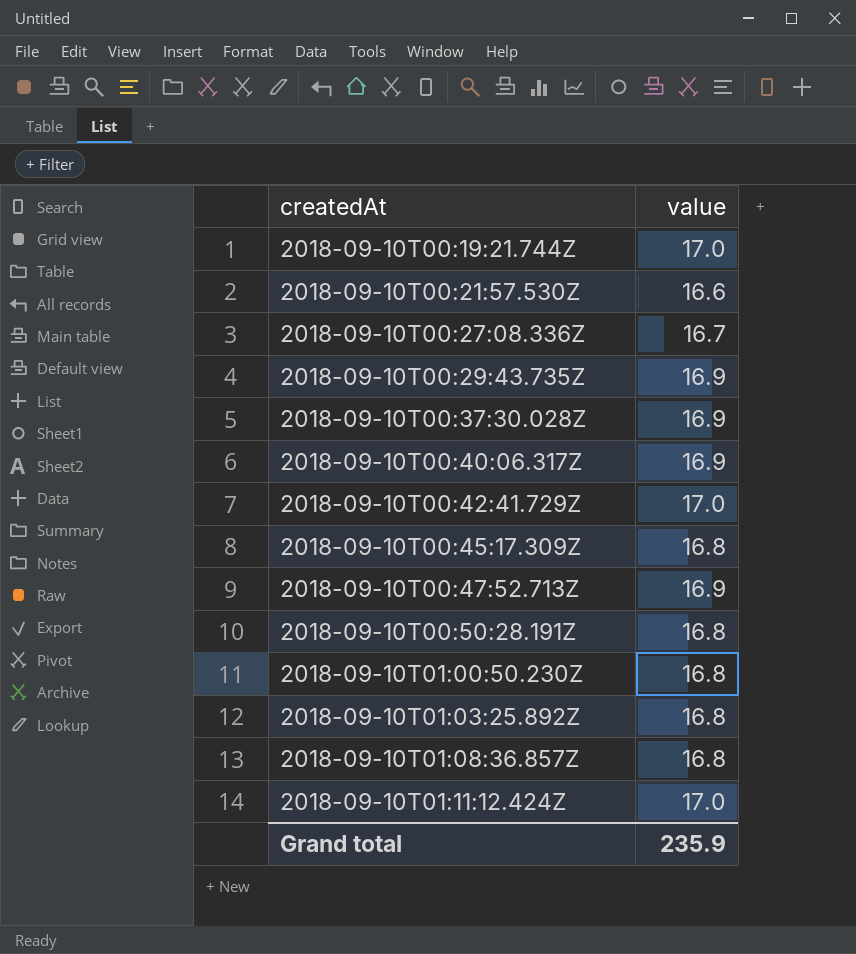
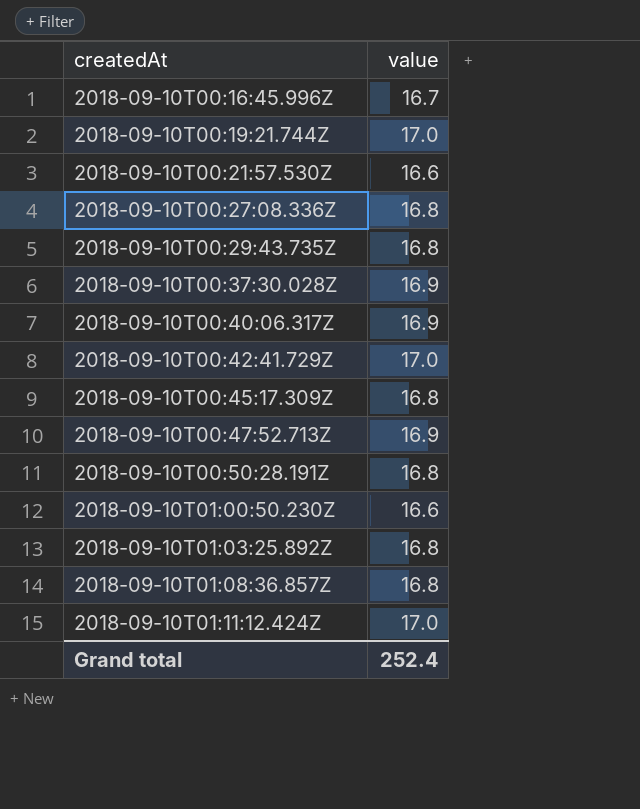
row 2018-09-10T00:16:45.996Z: none -> 16.7
2018-09-10T00:27:08.336Z | value: 16.7 -> 16.8
2018-09-10T00:29:43.735Z | value: 16.9 -> 16.8
2018-09-10T01:00:50.230Z | value: 16.8 -> 16.6
Grand total | value: 235.9 -> 252.4

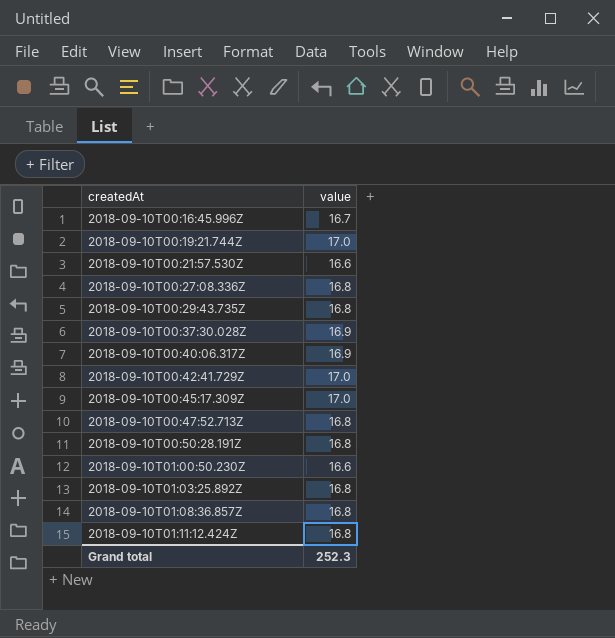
2018-09-10T00:45:17.309Z | value: 16.8 -> 17.0
2018-09-10T00:47:52.713Z | value: 16.9 -> 16.8
2018-09-10T01:11:12.424Z | value: 17.0 -> 16.8
Grand total | value: 252.4 -> 252.3

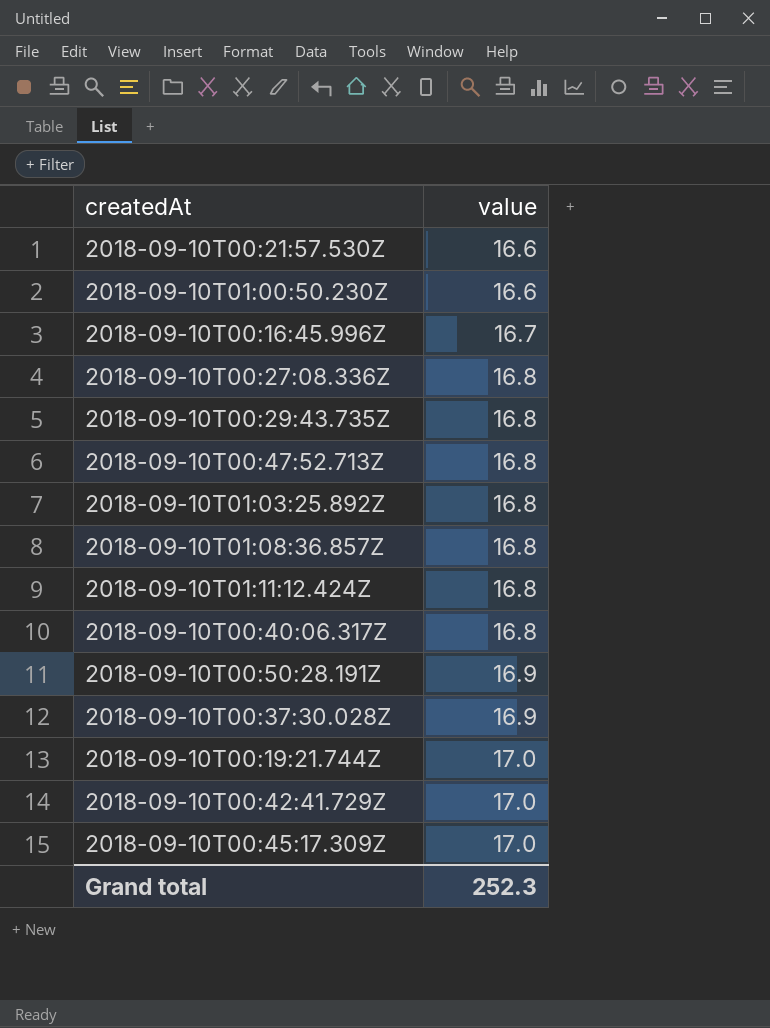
row order: createdAt ascending -> value ascending
2018-09-10T00:40:06.317Z | value: 16.9 -> 16.8
2018-09-10T00:50:28.191Z | value: 16.8 -> 16.9

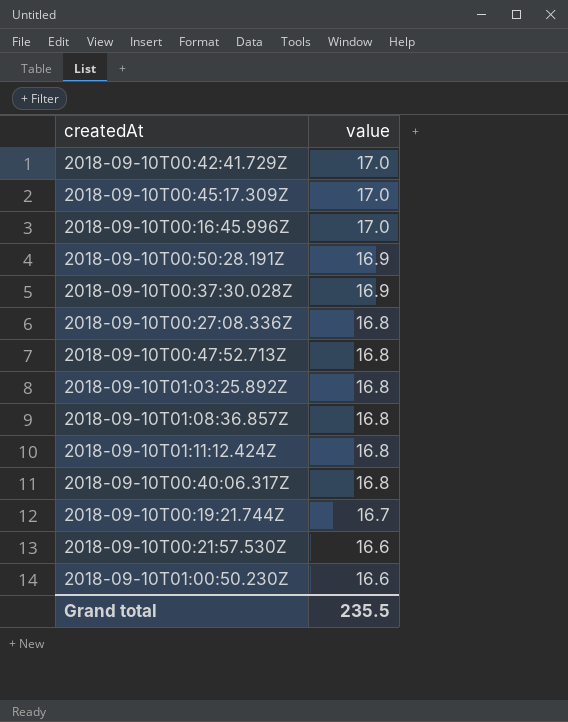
row order: value ascending -> value descending
row 2018-09-10T00:29:43.735Z: 16.8 -> none
2018-09-10T00:16:45.996Z | value: 16.7 -> 17.0
2018-09-10T00:19:21.744Z | value: 17.0 -> 16.7
Grand total | value: 252.3 -> 235.5

